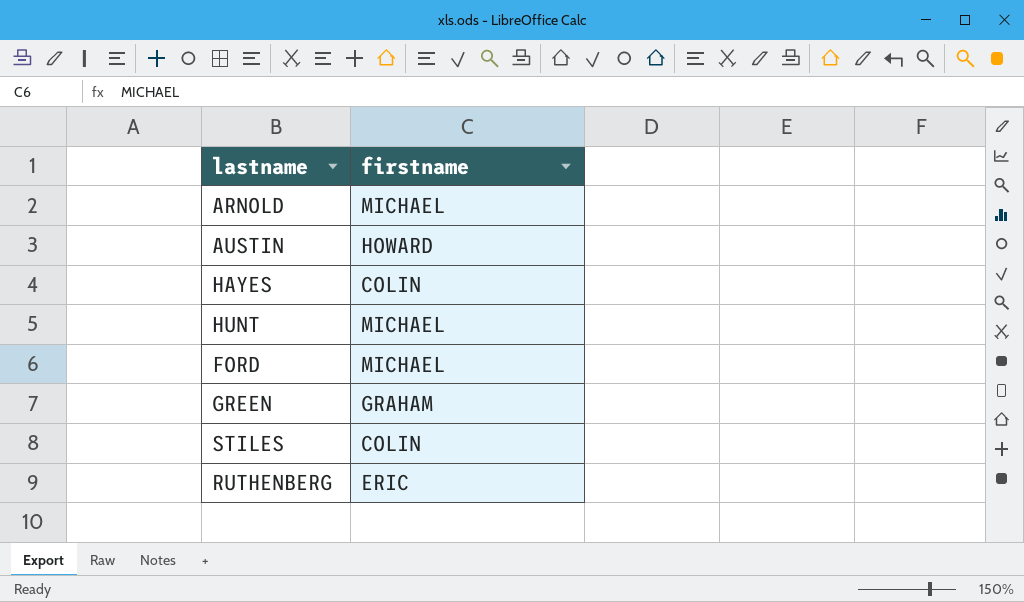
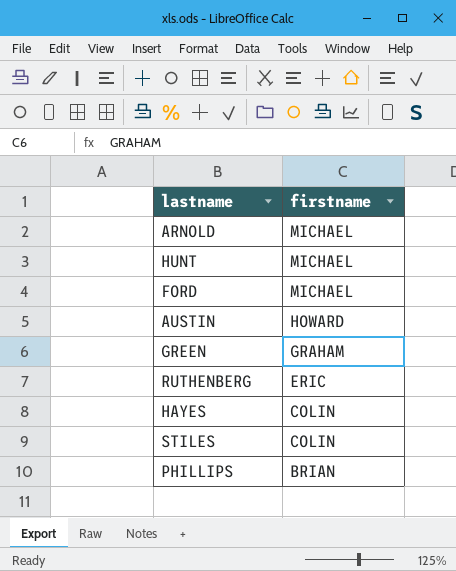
row order: none -> firstname descending
row PHILLIPS: none -> BRIAN

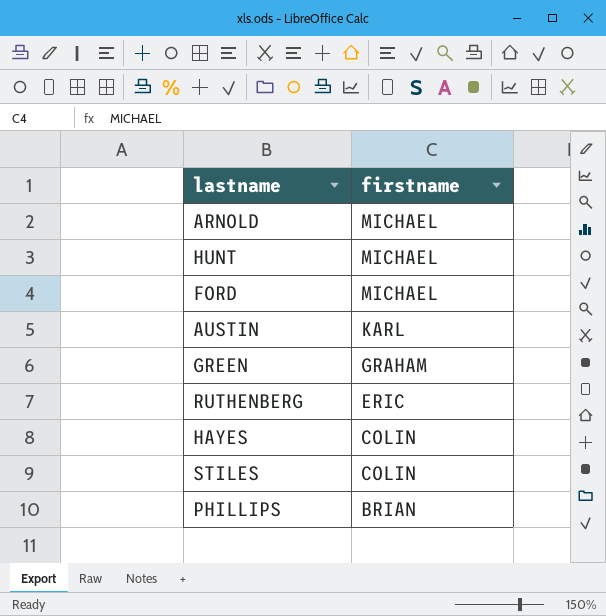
AUSTIN | firstname: HOWARD -> KARL

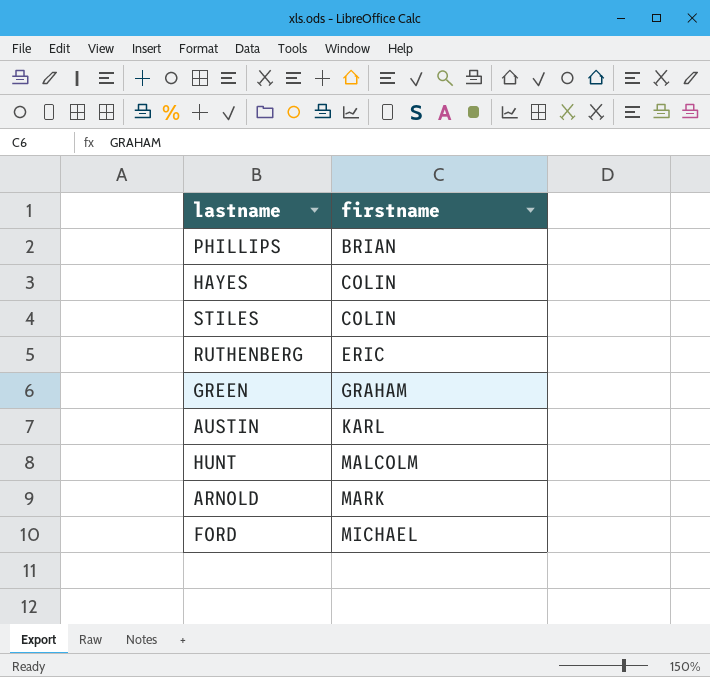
row order: firstname descending -> firstname ascending
HUNT | firstname: MICHAEL -> MALCOLM
ARNOLD | firstname: MICHAEL -> MARK

